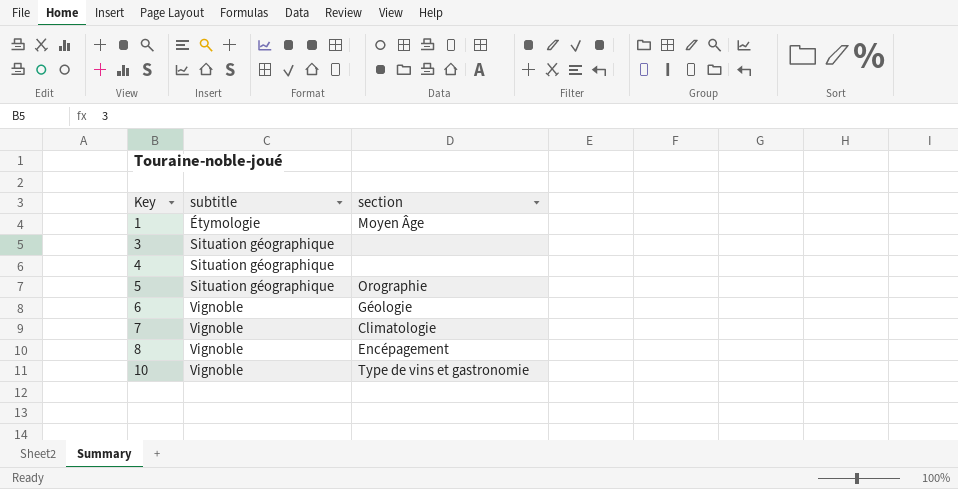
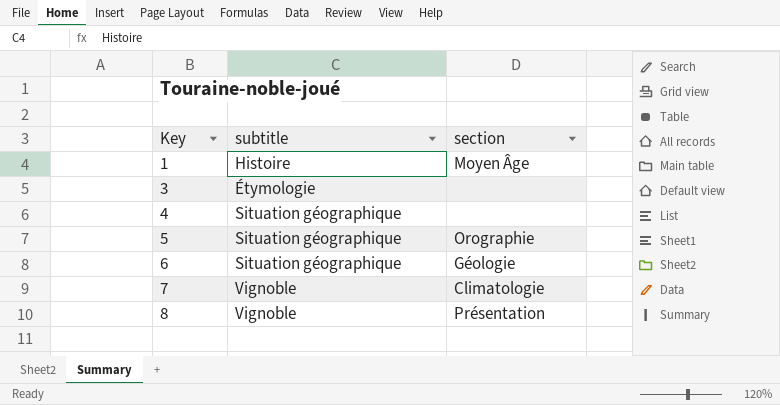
row 10: Vignoble | Type de vins et gastronomie -> none
1 | subtitle: Étymologie -> Histoire
3 | subtitle: Situation géographique -> Étymologie
6 | subtitle: Vignoble -> Situation géographique
8 | section: Encépagement -> Présentation

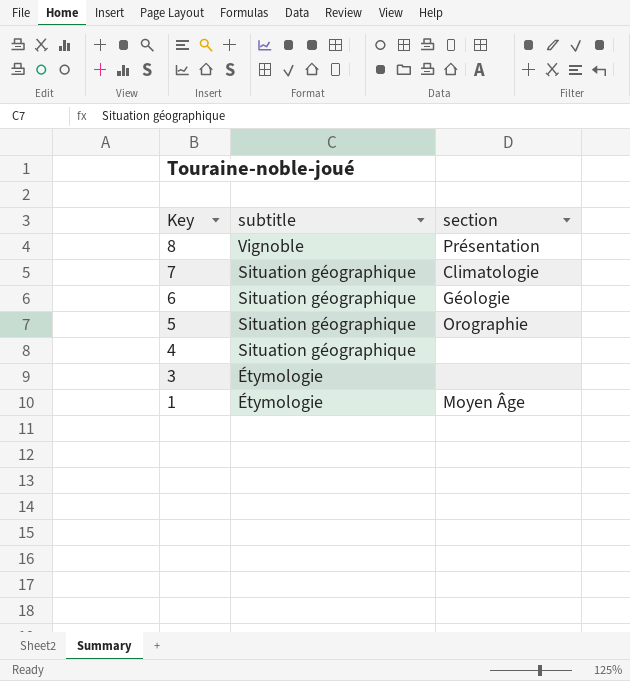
row order: Key ascending -> Key descending
7 | subtitle: Vignoble -> Situation géographique
1 | subtitle: Histoire -> Étymologie

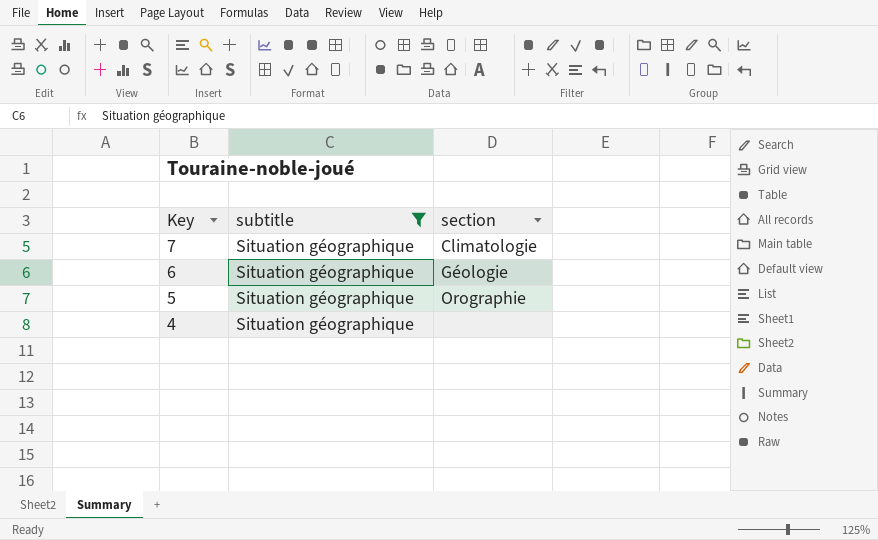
filter: none -> subtitle = Situation géographique

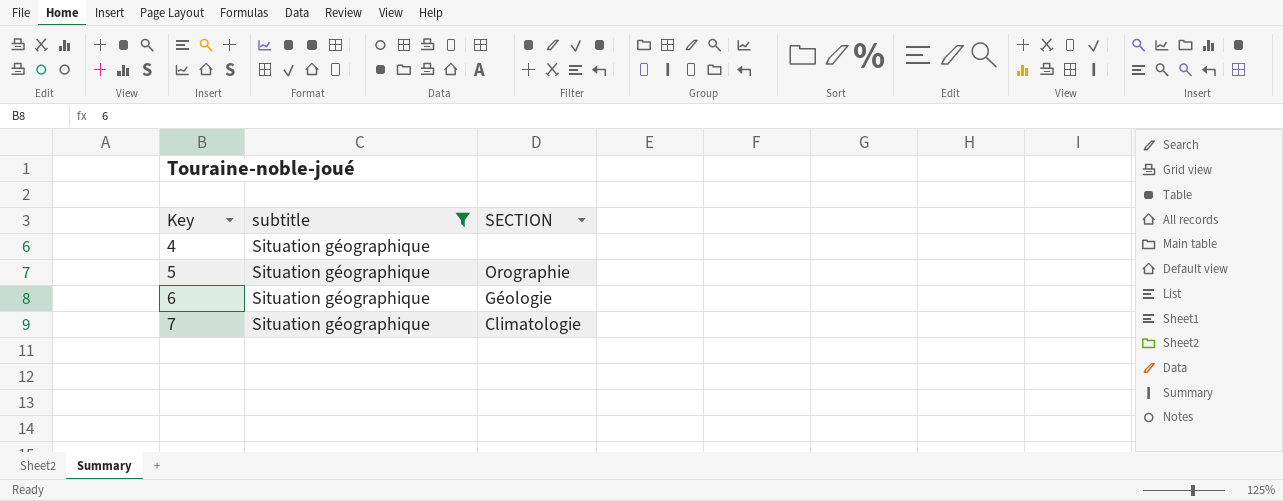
row order: Key descending -> Key ascending
column name: section -> SECTION

